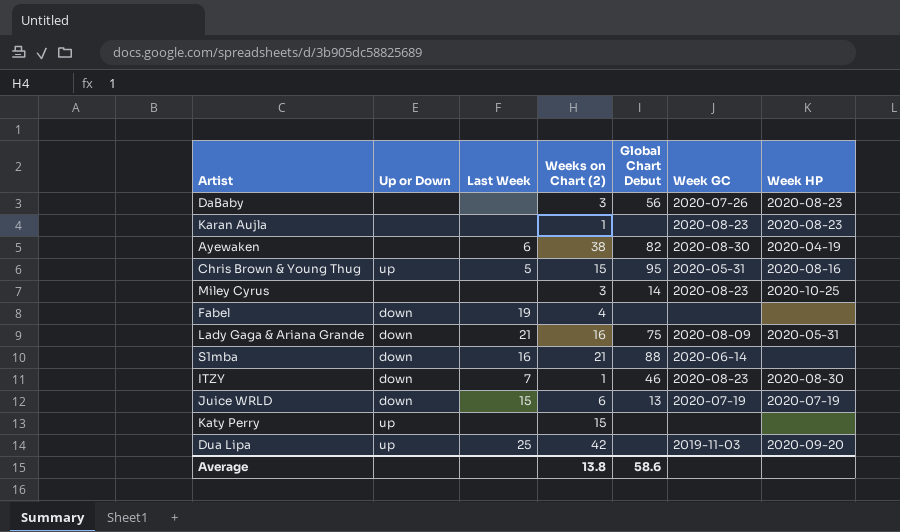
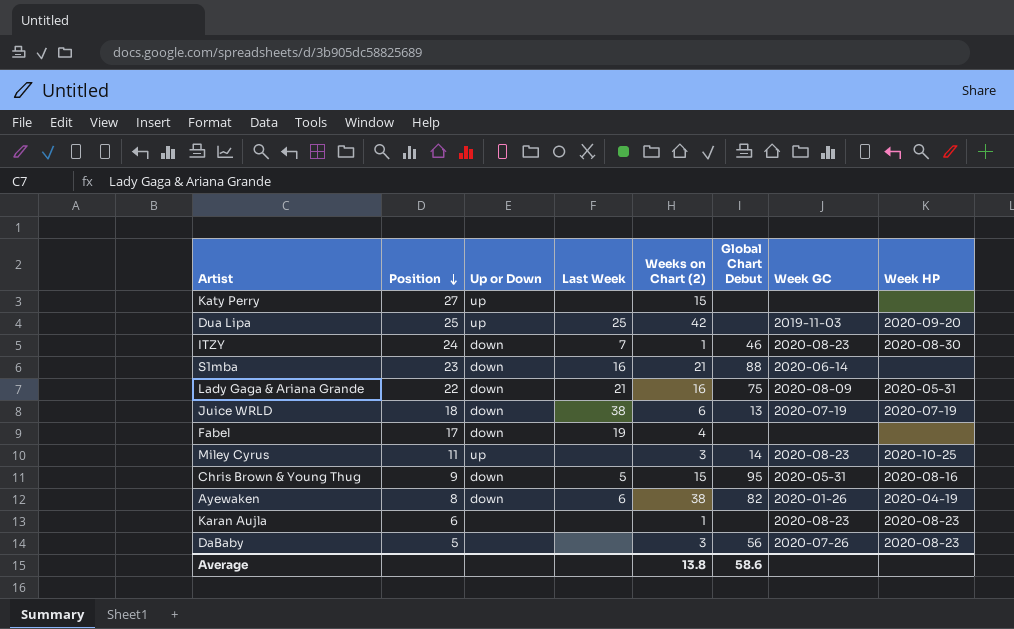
row order: none -> Position descending
column Position | position: none -> 2
Juice WRLD | Last Week: 15 -> 38
Miley Cyrus | Up or Down: none -> up
Chris Brown & Young Thug | Up or Down: up -> down
Ayewaken | Up or Down: none -> down
Ayewaken | Week GC: 2020-08-30 -> 2020-01-26

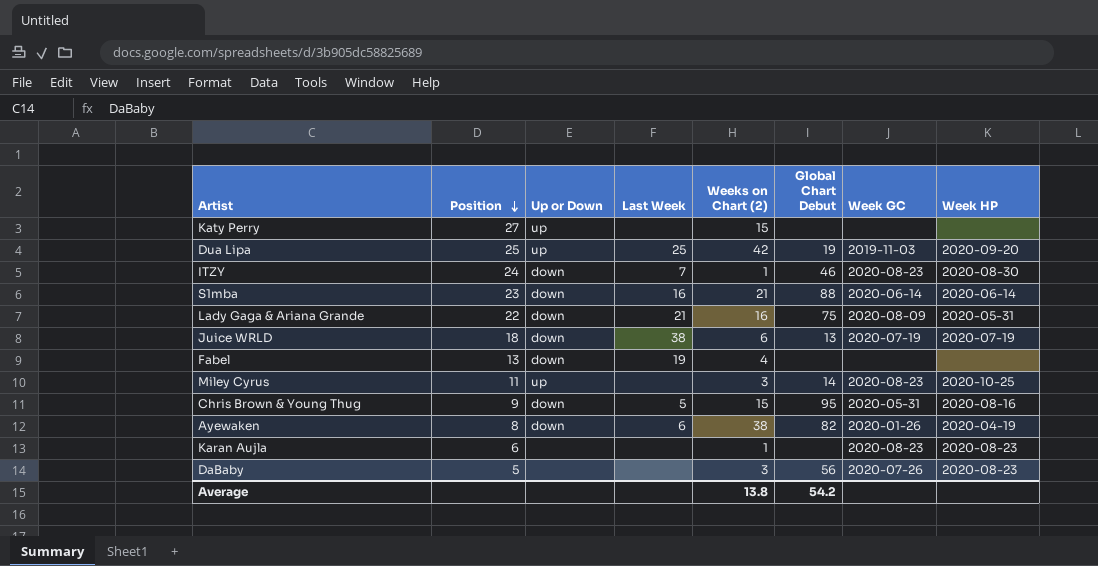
Dua Lipa | Global Chart Debut: none -> 19
S1mba | Week HP: none -> 2020-06-14
Fabel | Position: 17 -> 13
Average | Global Chart Debut: 58.6 -> 54.2

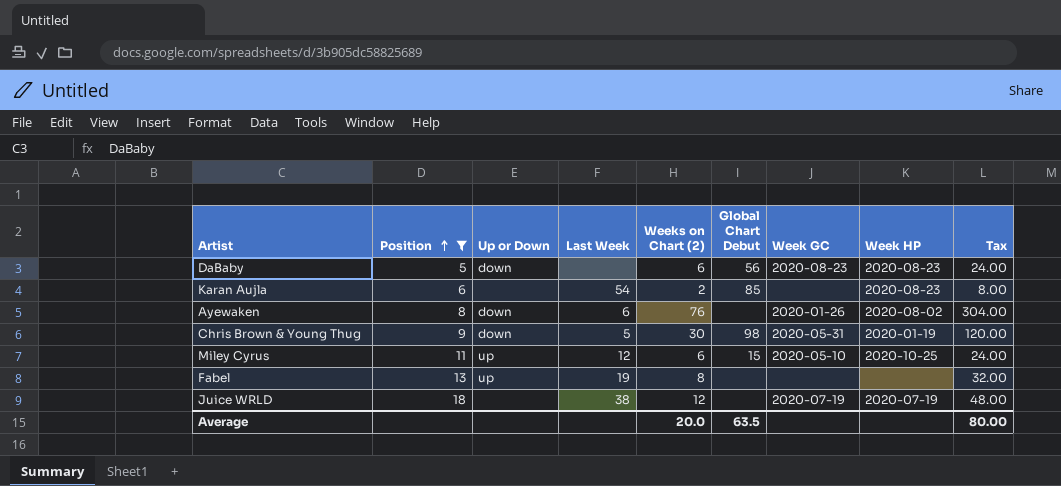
filter: none -> Position <= 18
row order: Position descending -> Position ascending
column Tax | formula: none -> [Weeks on Chart (2)] * 4
DaBaby | Up or Down: none -> down
DaBaby | Weeks on Chart (2): 3 -> 6
DaBaby | Week GC: 2020-07-26 -> 2020-08-23
Karan Aujla | Last Week: none -> 54
Karan Aujla | Weeks on Chart (2): 1 -> 2
Karan Aujla | Global Chart Debut: none -> 85
Karan Aujla | Week GC: 2020-08-23 -> none
Ayewaken | Weeks on Chart (2): 38 -> 76
Ayewaken | Global Chart Debut: 82 -> none
Ayewaken | Week HP: 2020-04-19 -> 2020-08-02
Chris Brown & Young Thug | Weeks on Chart (2): 15 -> 30
Chris Brown & Young Thug | Global Chart Debut: 95 -> 98
Chris Brown & Young Thug | Week HP: 2020-08-16 -> 2020-01-19
Miley Cyrus | Last Week: none -> 12
Miley Cyrus | Weeks on Chart (2): 3 -> 6
Miley Cyrus | Global Chart Debut: 14 -> 15
Miley Cyrus | Week GC: 2020-08-23 -> 2020-05-10
Fabel | Up or Down: down -> up
Fabel | Weeks on Chart (2): 4 -> 8
Juice WRLD | Up or Down: down -> none
Juice WRLD | Weeks on Chart (2): 6 -> 12
Juice WRLD | Global Chart Debut: 13 -> none
Average | Weeks on Chart (2): 13.8 -> 20.0
Average | Global Chart Debut: 54.2 -> 63.5

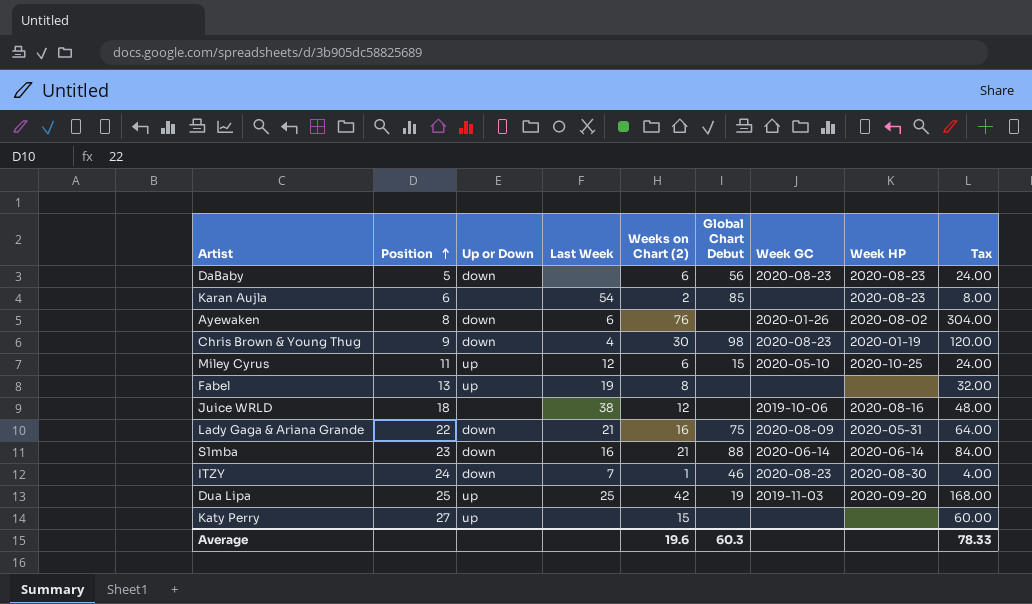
filter: Position <= 18 -> none
Chris Brown & Young Thug | Last Week: 5 -> 4
Chris Brown & Young Thug | Week GC: 2020-05-31 -> 2020-08-23
Juice WRLD | Week GC: 2020-07-19 -> 2019-10-06
Juice WRLD | Week HP: 2020-07-19 -> 2020-08-16
Average | Weeks on Chart (2): 20.0 -> 19.6
Average | Global Chart Debut: 63.5 -> 60.3
Average | Tax: 80.00 -> 78.33

